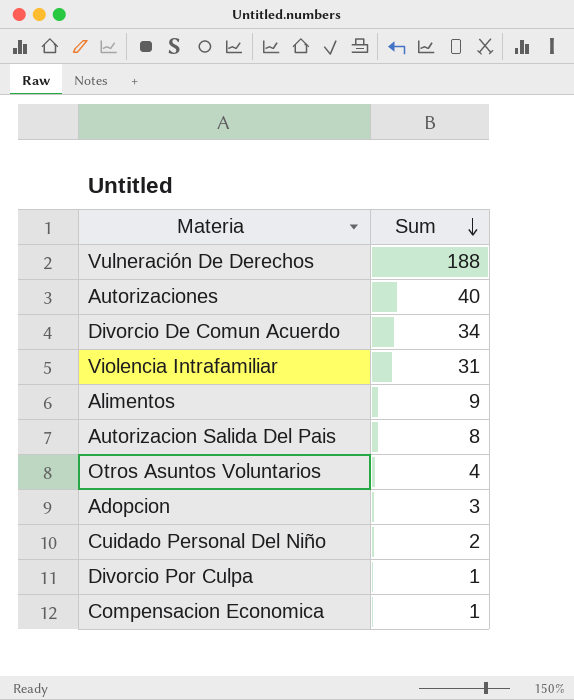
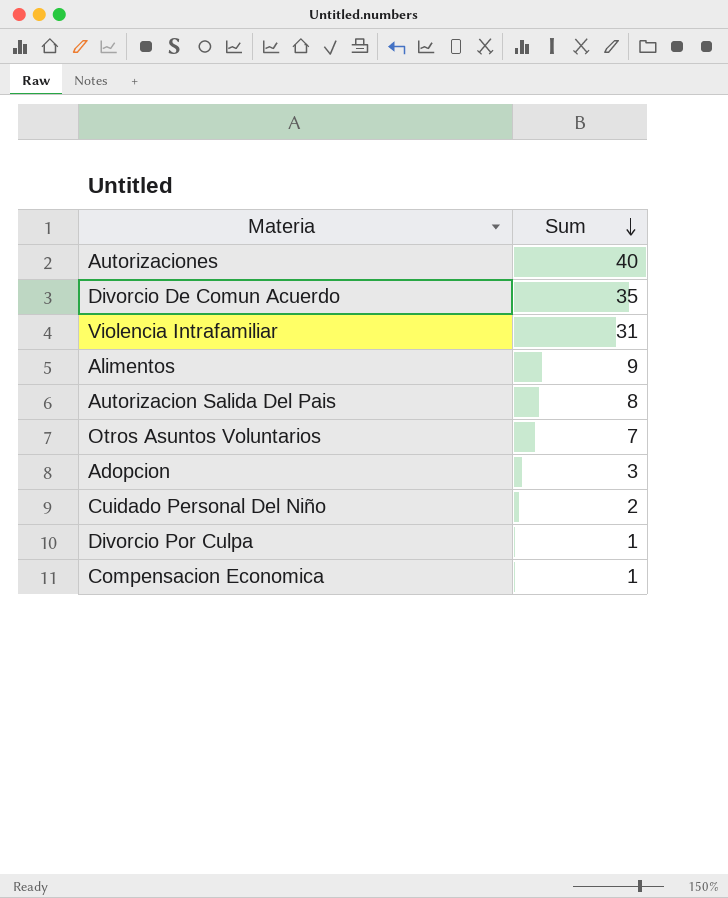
row Vulneración De Derechos: 188 -> none
Divorcio De Comun Acuerdo | Sum: 34 -> 35
Otros Asuntos Voluntarios | Sum: 4 -> 7

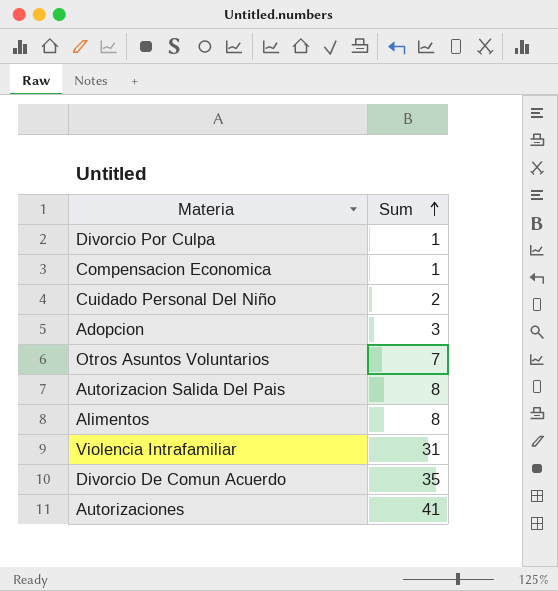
row order: Sum descending -> Sum ascending
Alimentos | Sum: 9 -> 8
Autorizaciones | Sum: 40 -> 41

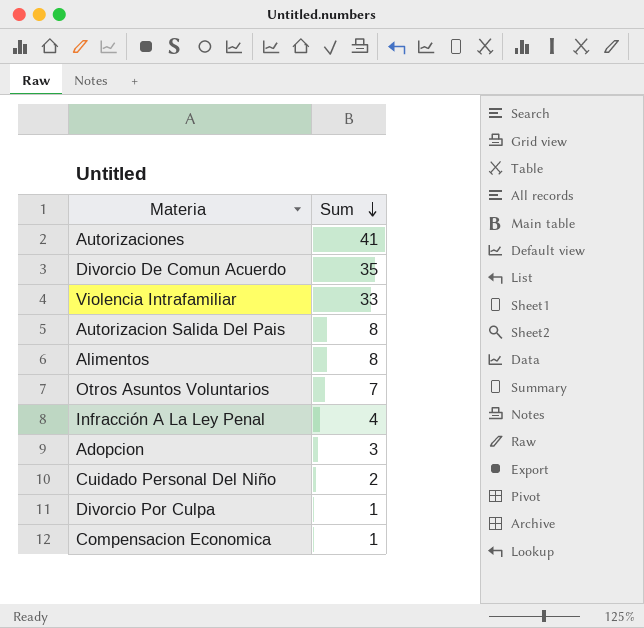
row order: Sum ascending -> Sum descending
Violencia Intrafamiliar | Sum: 31 -> 33
row Infracción A La Ley Penal: none -> 4

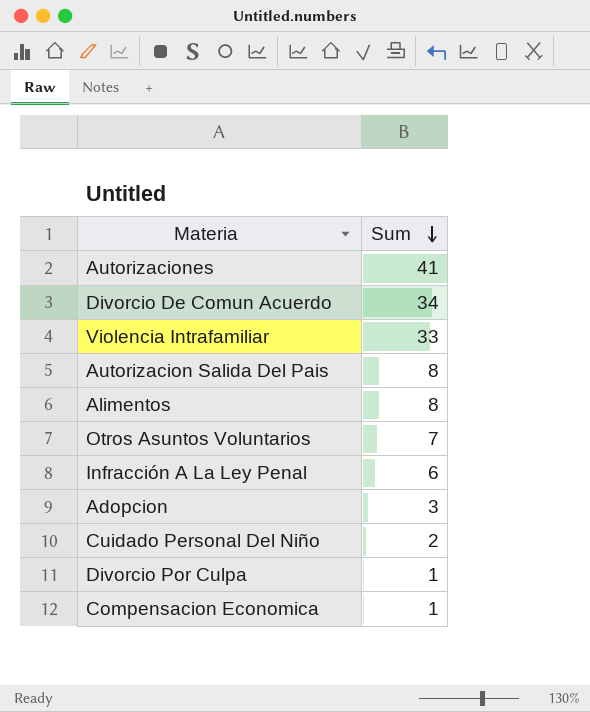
Divorcio De Comun Acuerdo | Sum: 35 -> 34
Infracción A La Ley Penal | Sum: 4 -> 6

